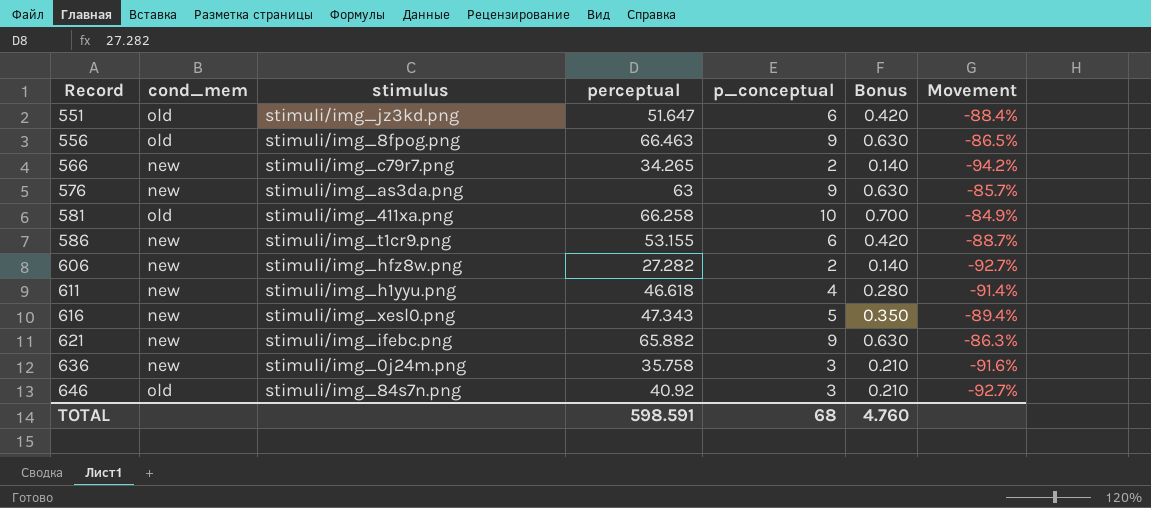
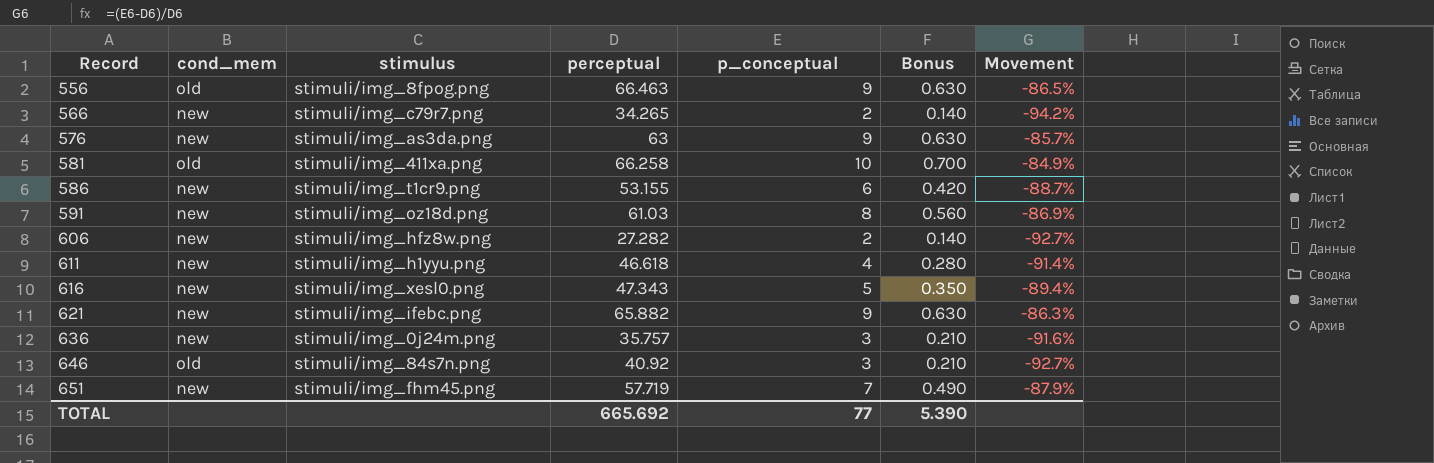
row 551: old | stimuli/img_jz3kd.png | 51.647 | 6 | 0.420 | -88.4% -> none
row 591: none -> new | stimuli/img_oz18d.png | 61.03 | 8 | 0.560 | -86.9%
636 | perceptual: 35.758 -> 35.757
row 651: none -> new | stimuli/img_fhm45.png | 57.719 | 7 | 0.490 | -87.9%
TOTAL | perceptual: 598.591 -> 665.692
TOTAL | p_conceptual: 68 -> 77
TOTAL | Bonus: 4.760 -> 5.390

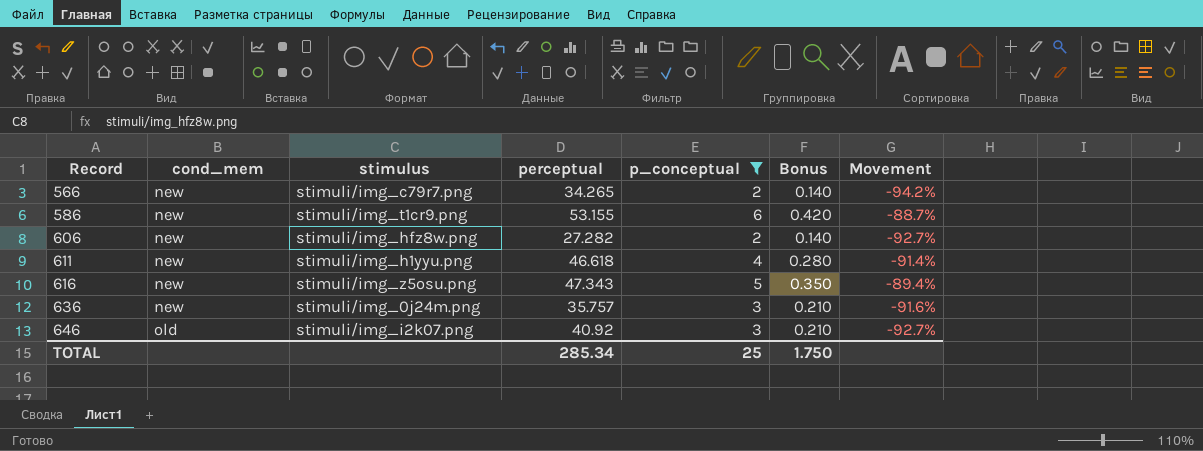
filter: none -> p_conceptual <= 6
616 | stimulus: stimuli/img_xesl0.png -> stimuli/img_z5osu.png
646 | stimulus: stimuli/img_84s7n.png -> stimuli/img_i2k07.png
TOTAL | perceptual: 665.692 -> 285.34
TOTAL | p_conceptual: 77 -> 25
TOTAL | Bonus: 5.390 -> 1.750

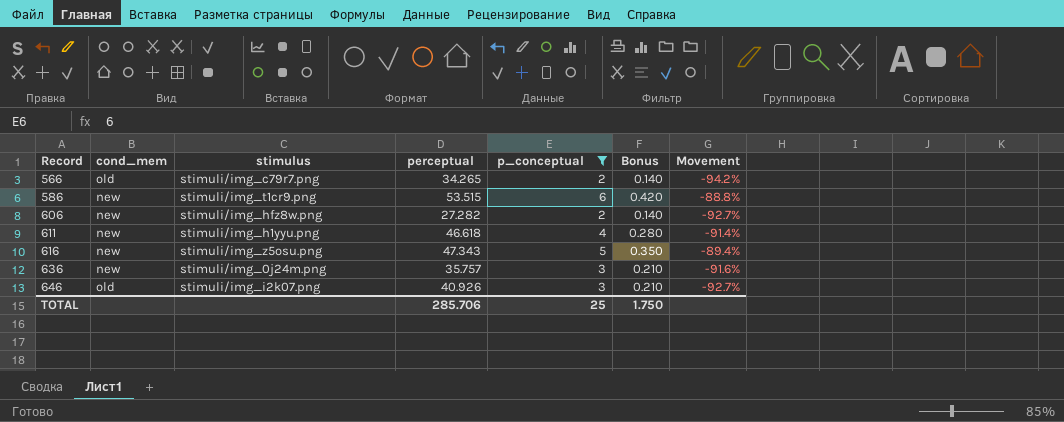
566 | cond_mem: new -> old
586 | perceptual: 53.155 -> 53.515
586 | Movement: -88.7% -> -88.8%
646 | perceptual: 40.92 -> 40.926
TOTAL | perceptual: 285.34 -> 285.706

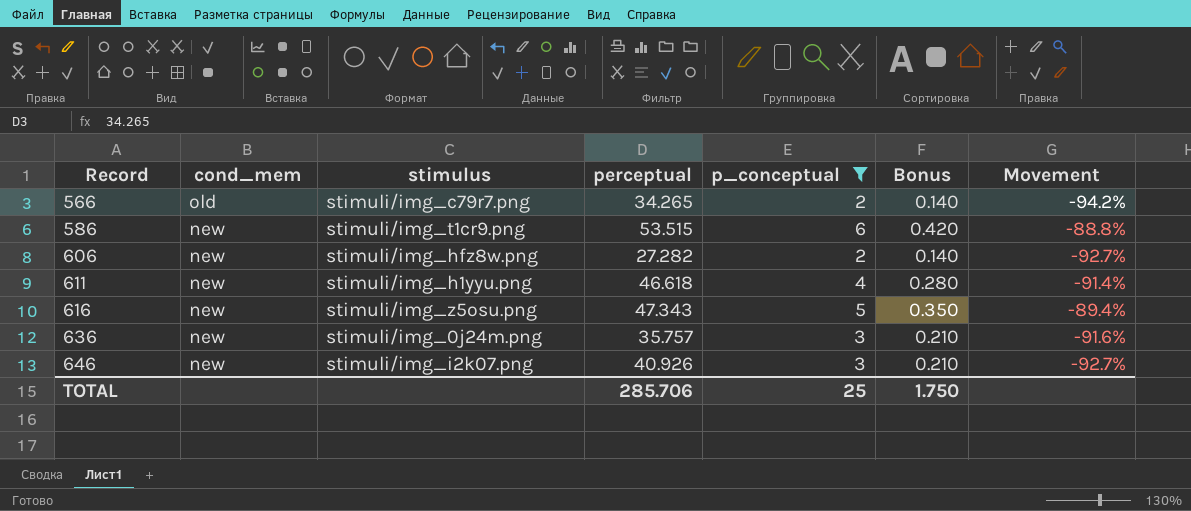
646 | cond_mem: old -> new

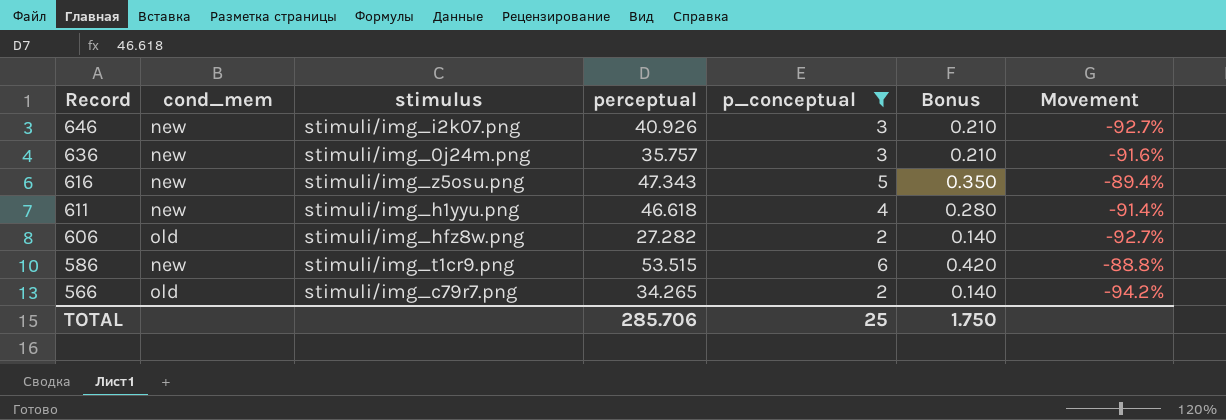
row order: Record ascending -> Record descending
606 | cond_mem: new -> old

